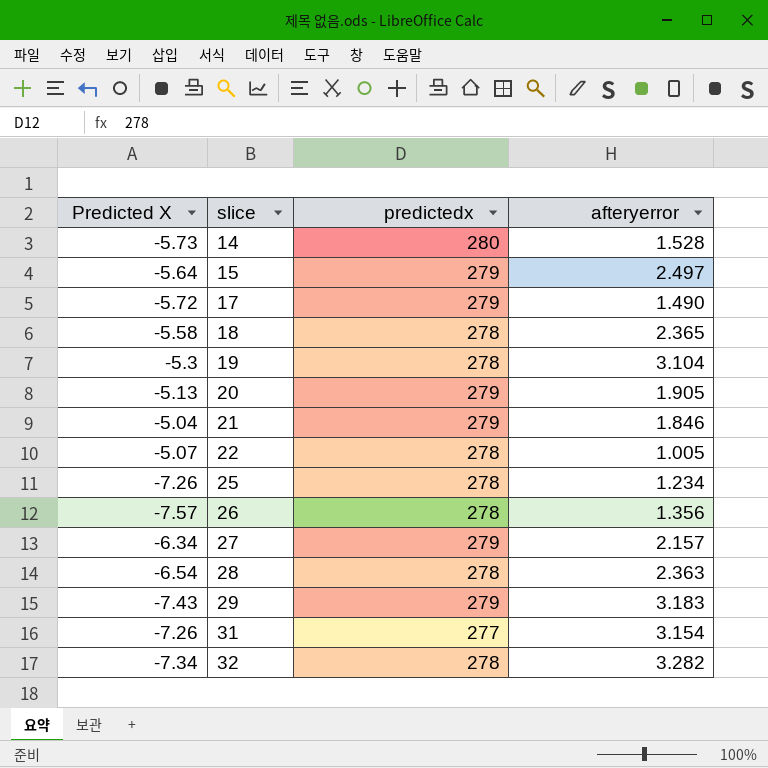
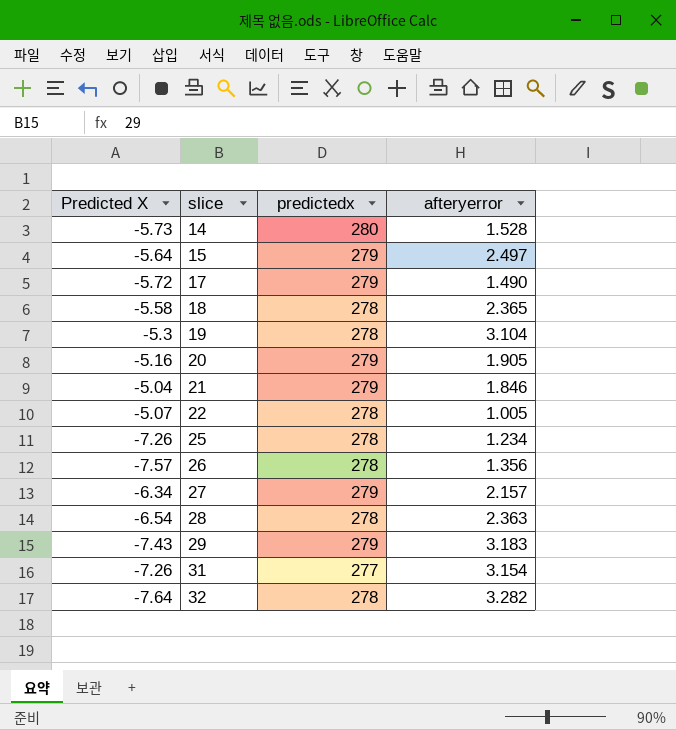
20 | Predicted X: -5.13 -> -5.16
32 | Predicted X: -7.34 -> -7.64

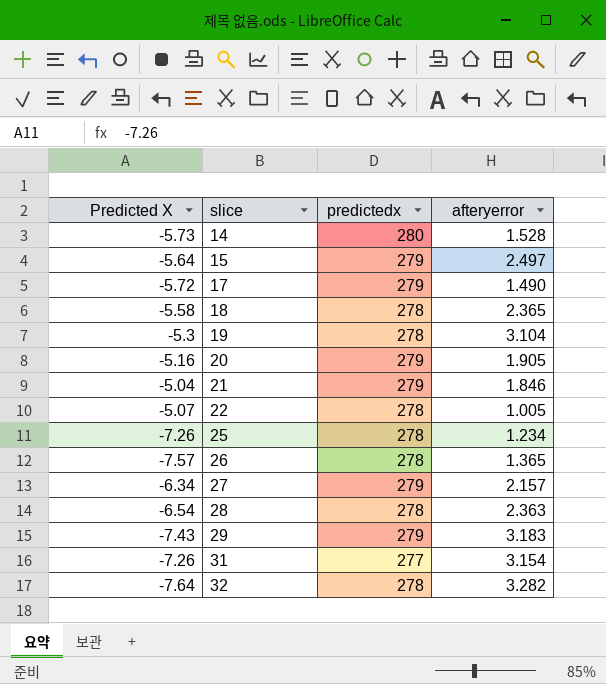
26 | afteryerror: 1.356 -> 1.365

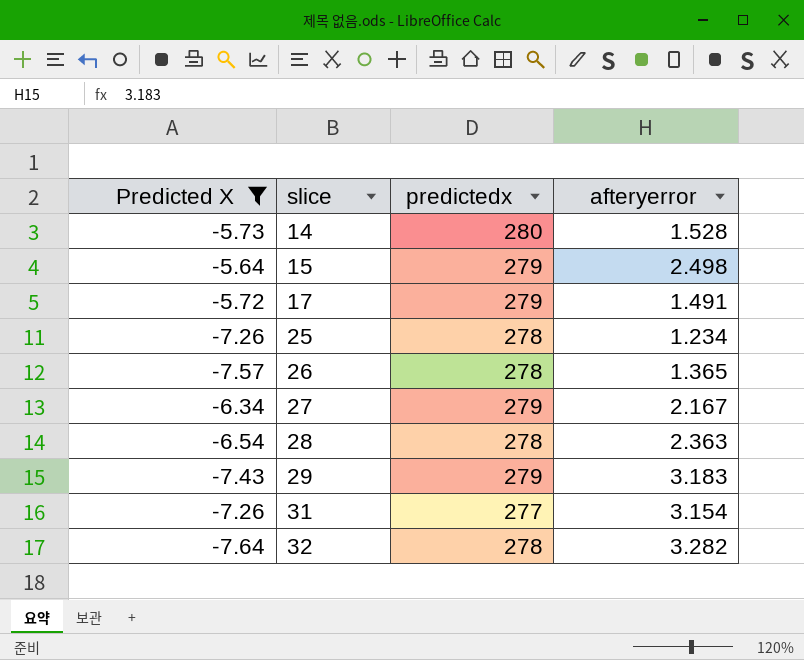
filter: none -> Predicted X <= -5.64
15 | afteryerror: 2.497 -> 2.498
17 | afteryerror: 1.490 -> 1.491
27 | afteryerror: 2.157 -> 2.167

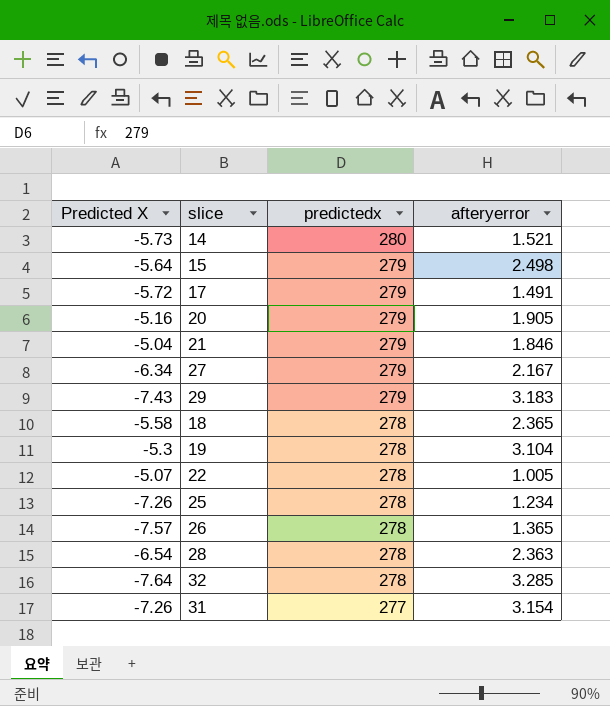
filter: Predicted X <= -5.64 -> none
row order: slice ascending -> predictedx descending
14 | afteryerror: 1.528 -> 1.521
32 | afteryerror: 3.282 -> 3.285

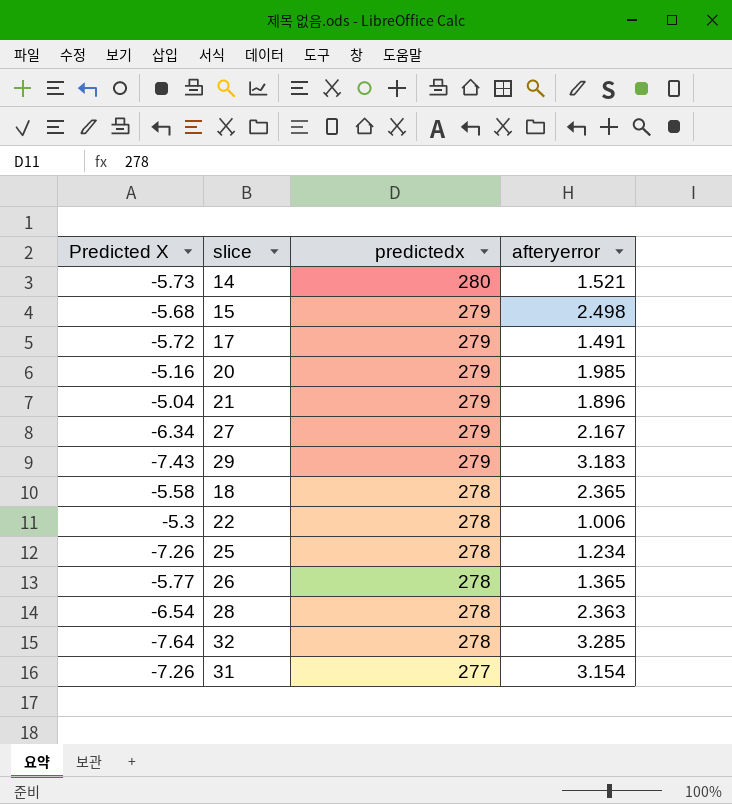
row 19: -5.3 | 278 | 3.104 -> none
15 | Predicted X: -5.64 -> -5.68
20 | afteryerror: 1.905 -> 1.985
21 | afteryerror: 1.846 -> 1.896
22 | Predicted X: -5.07 -> -5.3
22 | afteryerror: 1.005 -> 1.006
26 | Predicted X: -7.57 -> -5.77

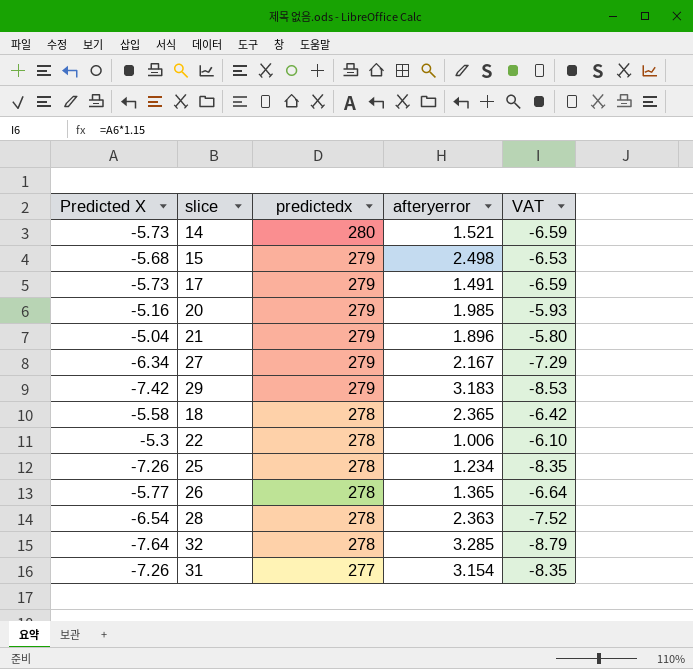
column VAT | formula: none -> [Predicted X] * 1.15
17 | Predicted X: -5.72 -> -5.73
29 | Predicted X: -7.43 -> -7.42

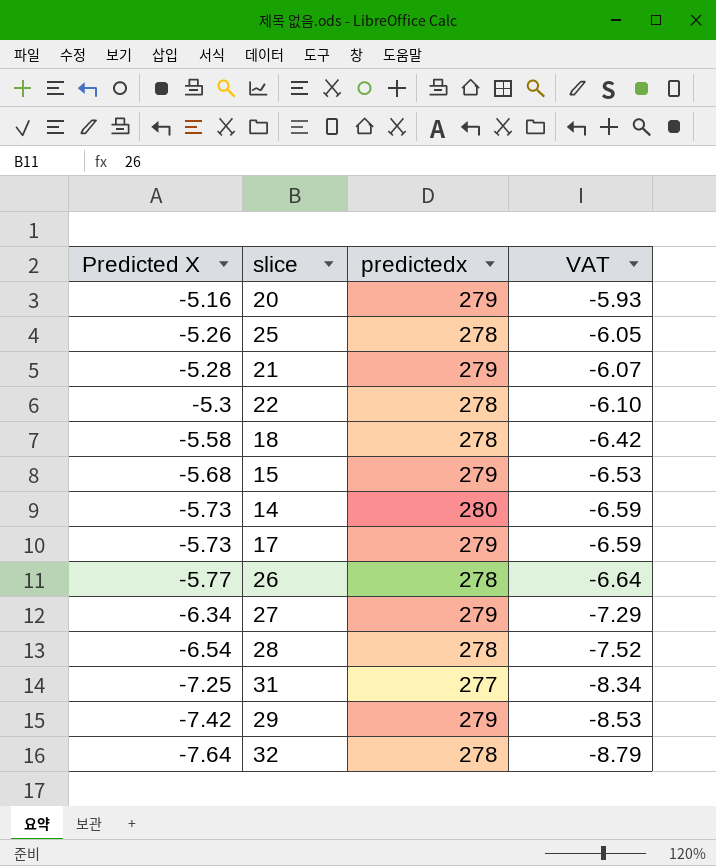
row order: predictedx descending -> Predicted X descending
column afteryerror | position: 4 -> none
25 | Predicted X: -7.26 -> -5.26
25 | VAT: -8.35 -> -6.05
21 | Predicted X: -5.04 -> -5.28
21 | VAT: -5.80 -> -6.07
31 | Predicted X: -7.26 -> -7.25
31 | VAT: -8.35 -> -8.34

